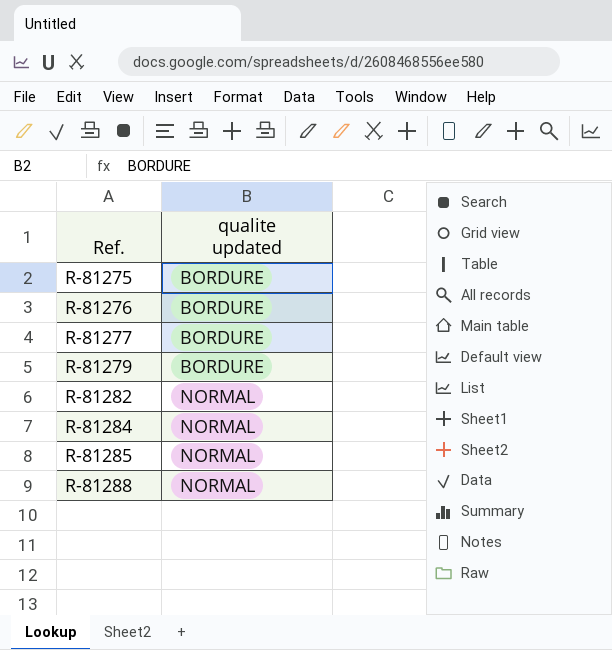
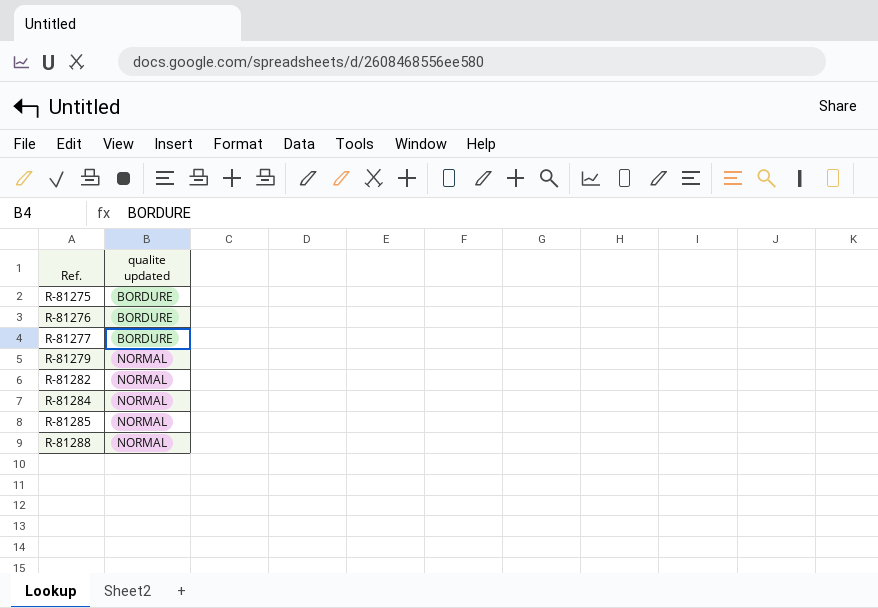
R-81279 | qualite updated: BORDURE -> NORMAL

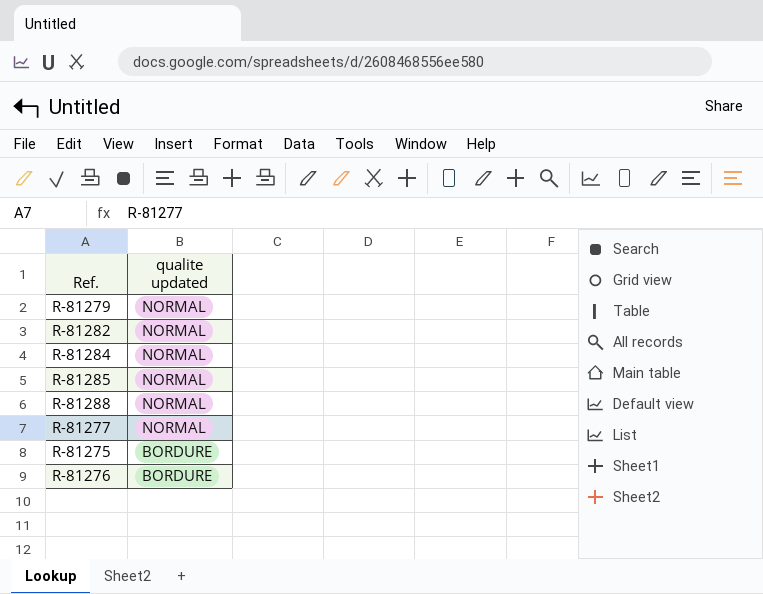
row order: Ref. ascending -> qualite updated descending
R-81277 | qualite updated: BORDURE -> NORMAL

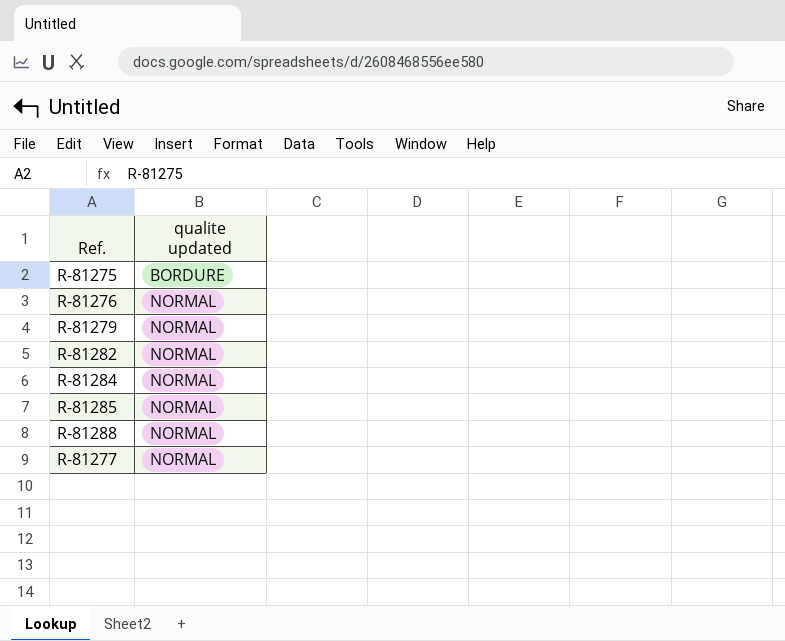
row order: qualite updated descending -> qualite updated ascending
R-81276 | qualite updated: BORDURE -> NORMAL

